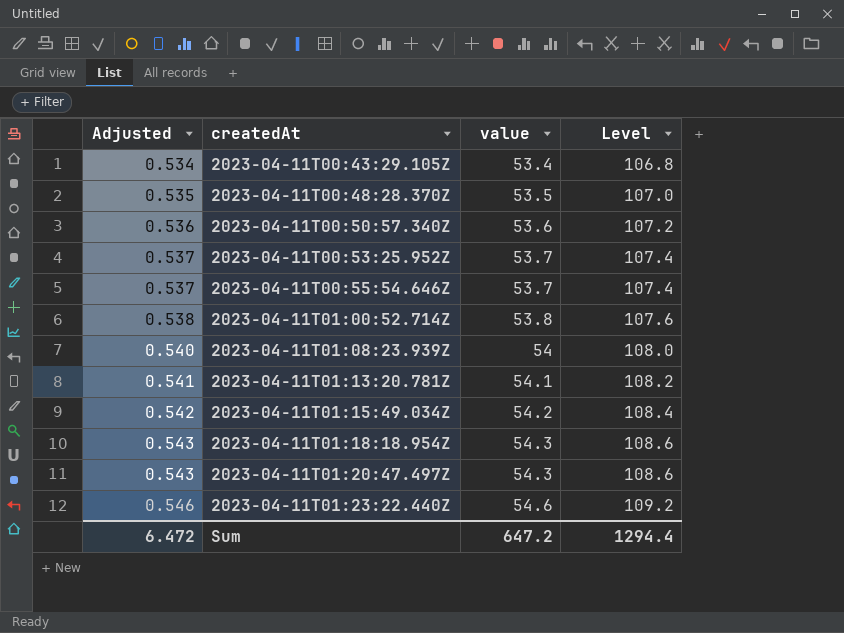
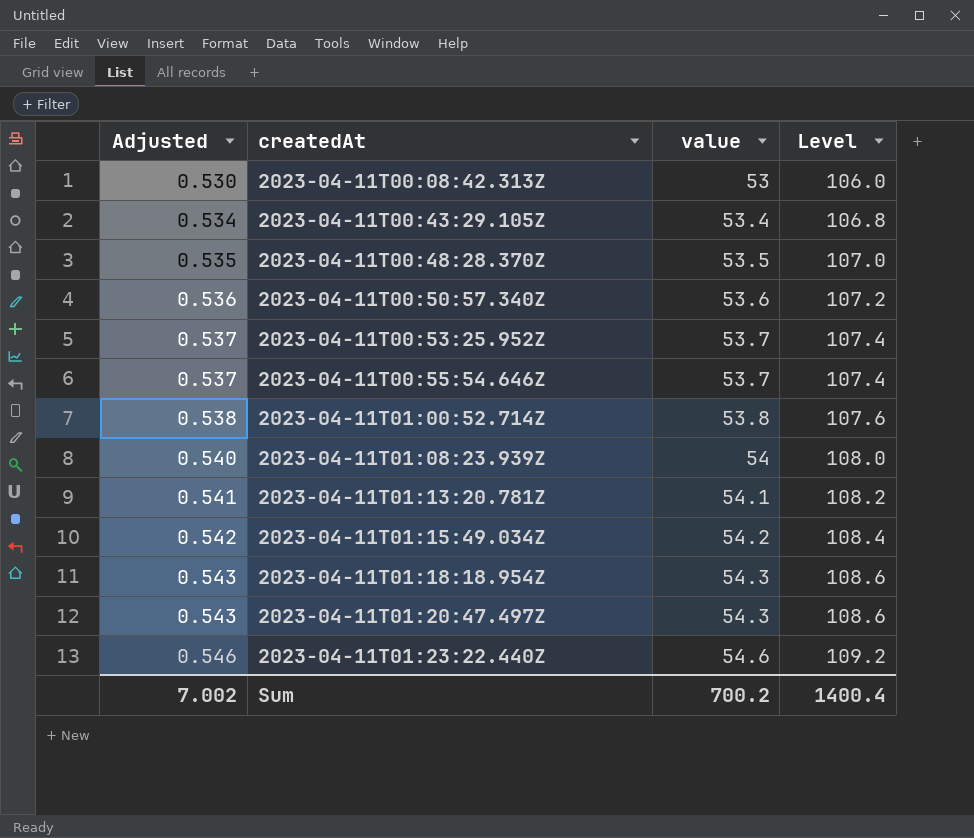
row 2023-04-11T00:08:42.313Z: none -> 0.530 | 53 | 106.0
Sum | Adjusted: 6.472 -> 7.002
Sum | value: 647.2 -> 700.2
Sum | Level: 1294.4 -> 1400.4

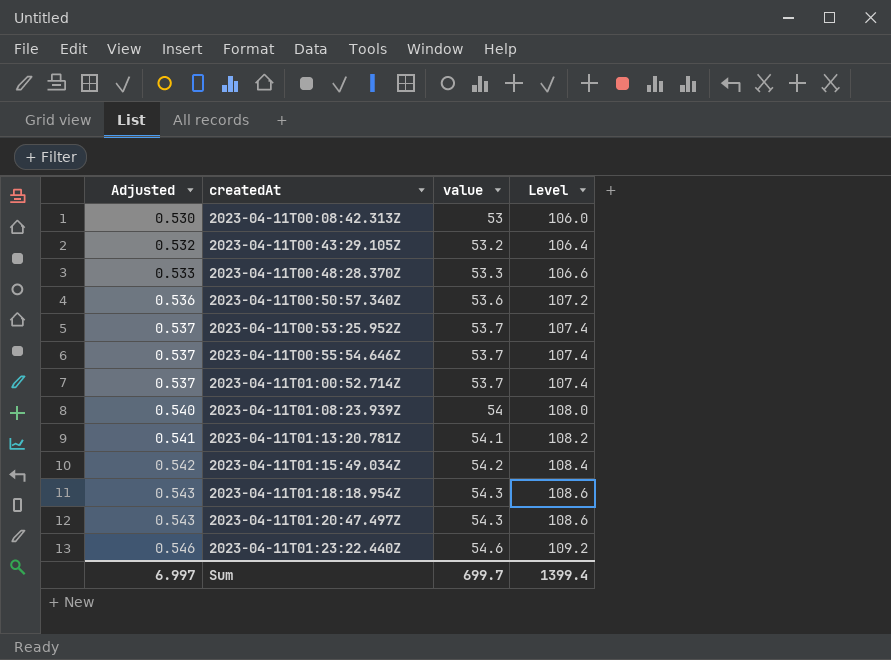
2023-04-11T00:43:29.105Z | Adjusted: 0.534 -> 0.532
2023-04-11T00:43:29.105Z | value: 53.4 -> 53.2
2023-04-11T00:43:29.105Z | Level: 106.8 -> 106.4
2023-04-11T00:48:28.370Z | Adjusted: 0.535 -> 0.533
2023-04-11T00:48:28.370Z | value: 53.5 -> 53.3
2023-04-11T00:48:28.370Z | Level: 107.0 -> 106.6
2023-04-11T01:00:52.714Z | Adjusted: 0.538 -> 0.537
2023-04-11T01:00:52.714Z | value: 53.8 -> 53.7
2023-04-11T01:00:52.714Z | Level: 107.6 -> 107.4
Sum | Adjusted: 7.002 -> 6.997
Sum | value: 700.2 -> 699.7
Sum | Level: 1400.4 -> 1399.4

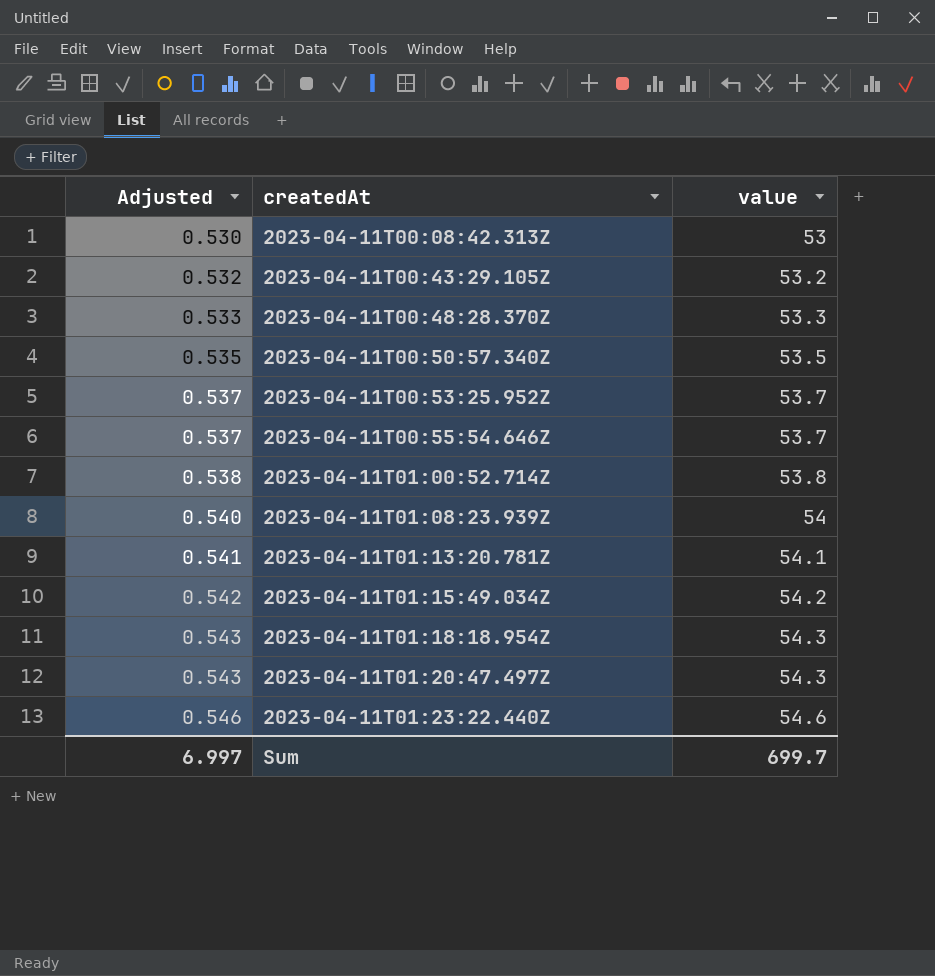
column Level | formula: [value] * 2 -> none
2023-04-11T00:50:57.340Z | Adjusted: 0.536 -> 0.535
2023-04-11T00:50:57.340Z | value: 53.6 -> 53.5
2023-04-11T01:00:52.714Z | Adjusted: 0.537 -> 0.538
2023-04-11T01:00:52.714Z | value: 53.7 -> 53.8

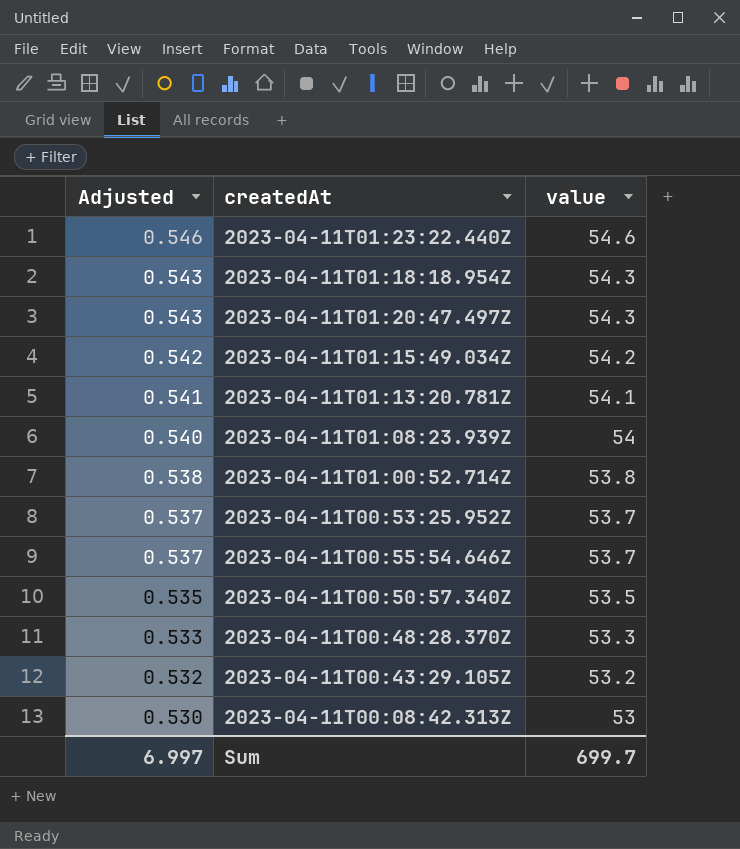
row order: Adjusted ascending -> Adjusted descending

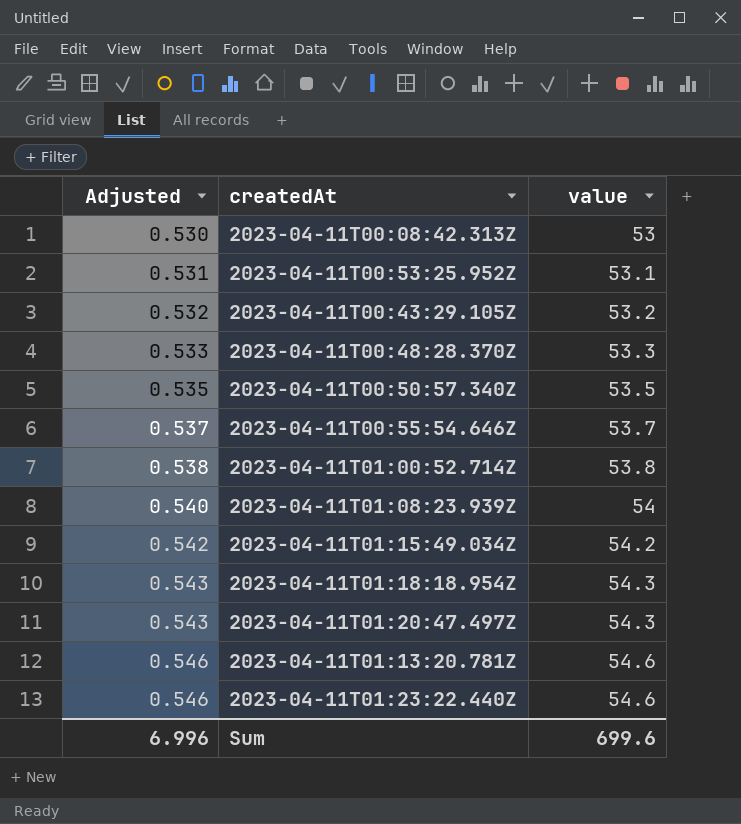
row order: Adjusted descending -> Adjusted ascending
2023-04-11T00:53:25.952Z | Adjusted: 0.537 -> 0.531
2023-04-11T00:53:25.952Z | value: 53.7 -> 53.1
2023-04-11T01:13:20.781Z | Adjusted: 0.541 -> 0.546
2023-04-11T01:13:20.781Z | value: 54.1 -> 54.6
Sum | Adjusted: 6.997 -> 6.996
Sum | value: 699.7 -> 699.6

